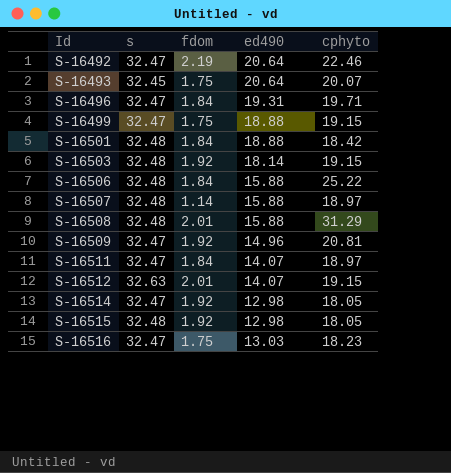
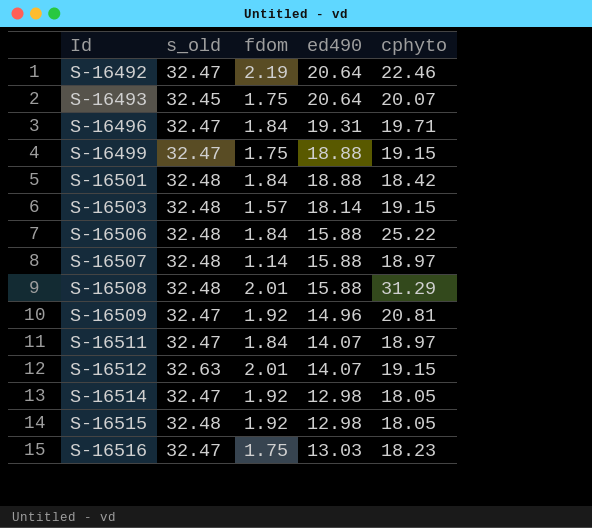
column name: s -> s_old
S-16503 | fdom: 1.92 -> 1.57

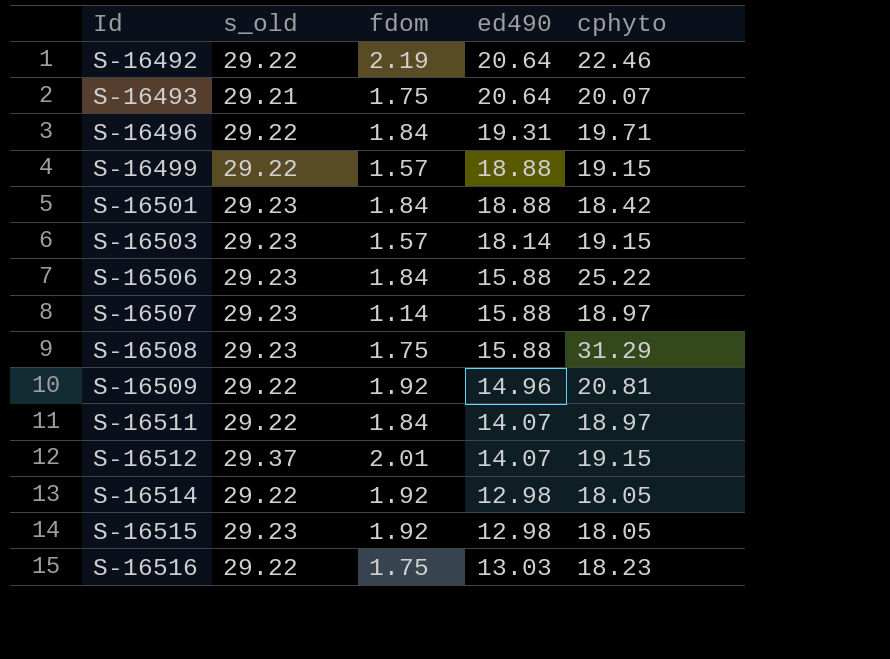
S-16492 | s_old: 32.47 -> 29.22
S-16493 | s_old: 32.45 -> 29.21
S-16496 | s_old: 32.47 -> 29.22
S-16499 | s_old: 32.47 -> 29.22
S-16499 | fdom: 1.75 -> 1.57
S-16501 | s_old: 32.48 -> 29.23
S-16503 | s_old: 32.48 -> 29.23
S-16506 | s_old: 32.48 -> 29.23
S-16507 | s_old: 32.48 -> 29.23
S-16508 | s_old: 32.48 -> 29.23
S-16508 | fdom: 2.01 -> 1.75
S-16509 | s_old: 32.47 -> 29.22
S-16511 | s_old: 32.47 -> 29.22
S-16512 | s_old: 32.63 -> 29.37
S-16514 | s_old: 32.47 -> 29.22
S-16515 | s_old: 32.48 -> 29.23
S-16516 | s_old: 32.47 -> 29.22

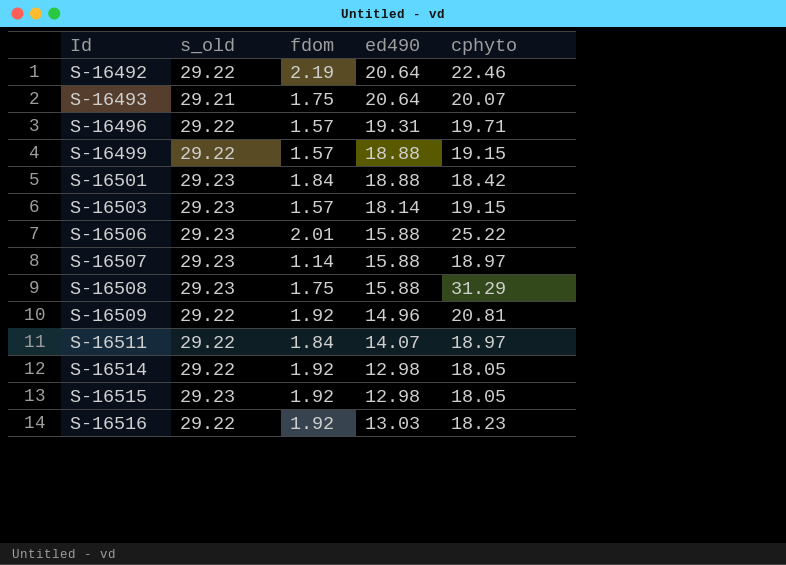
row S-16512: 29.37 | 2.01 | 14.07 | 19.15 -> none
S-16496 | fdom: 1.84 -> 1.57
S-16506 | fdom: 1.84 -> 2.01
S-16516 | fdom: 1.75 -> 1.92

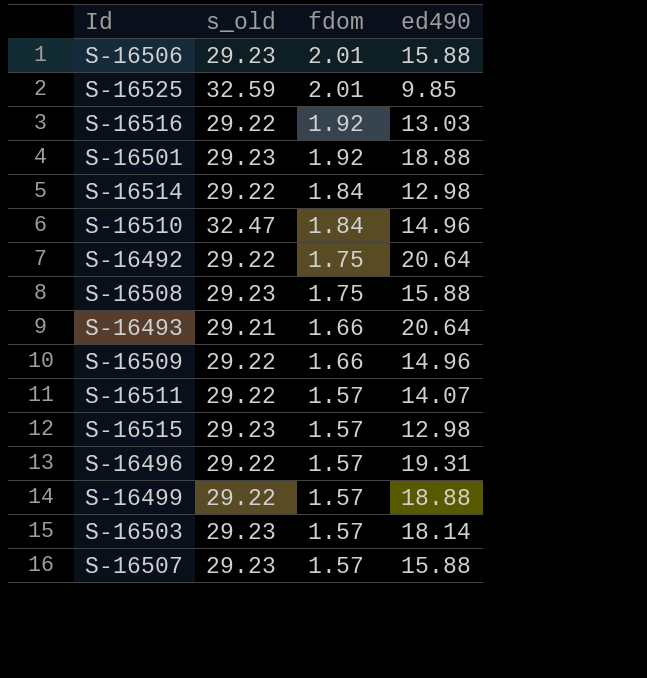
row order: Id ascending -> fdom descending
column cphyto | position: 5 -> none
row S-16525: none -> 32.59 | 2.01 | 9.85
S-16501 | fdom: 1.84 -> 1.92
S-16514 | fdom: 1.92 -> 1.84
row S-16510: none -> 32.47 | 1.84 | 14.96
S-16492 | fdom: 2.19 -> 1.75
S-16493 | fdom: 1.75 -> 1.66
S-16509 | fdom: 1.92 -> 1.66
S-16511 | fdom: 1.84 -> 1.57
S-16515 | fdom: 1.92 -> 1.57
S-16507 | fdom: 1.14 -> 1.57

